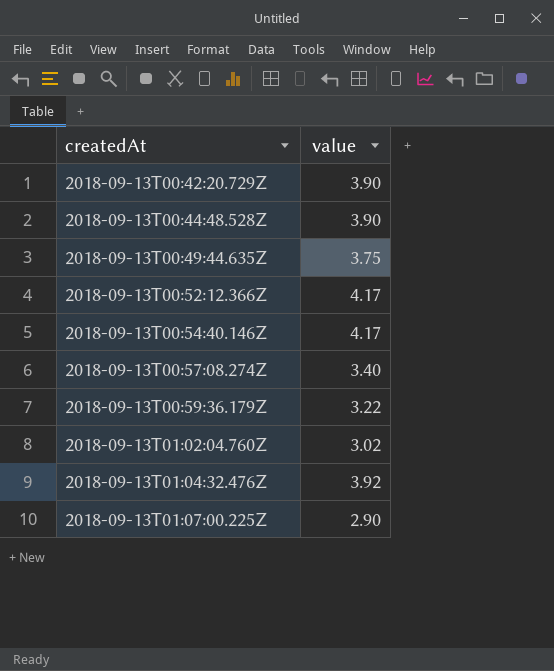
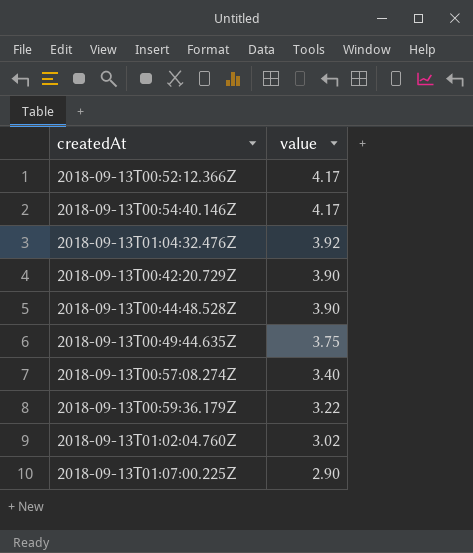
row order: createdAt ascending -> value descending

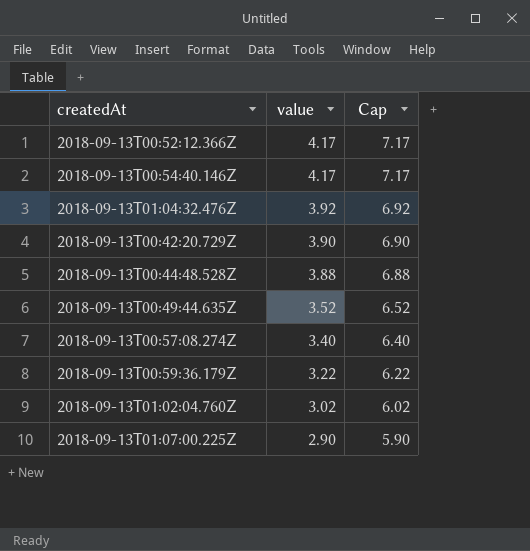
column Cap | formula: none -> [value] + 3
2018-09-13T00:44:48.528Z | value: 3.90 -> 3.88
2018-09-13T00:49:44.635Z | value: 3.75 -> 3.52

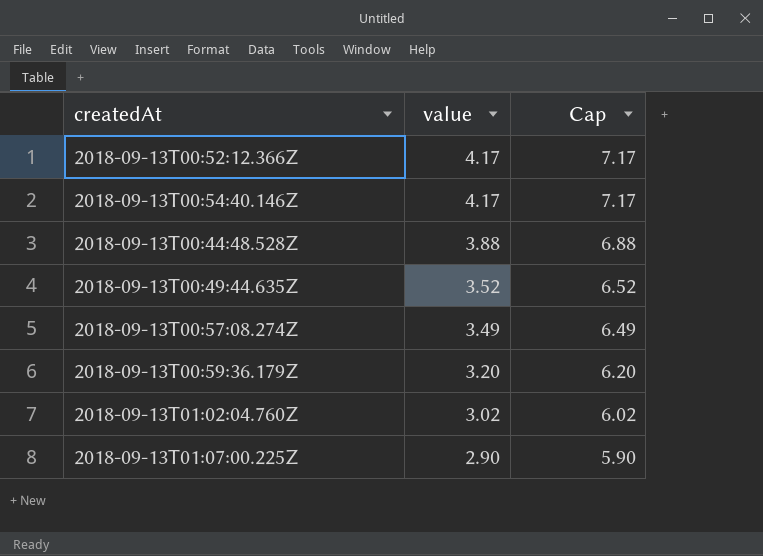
row 2018-09-13T01:04:32.476Z: 3.92 | 6.92 -> none
row 2018-09-13T00:42:20.729Z: 3.90 | 6.90 -> none
2018-09-13T00:57:08.274Z | value: 3.40 -> 3.49
2018-09-13T00:57:08.274Z | Cap: 6.40 -> 6.49
2018-09-13T00:59:36.179Z | value: 3.22 -> 3.20
2018-09-13T00:59:36.179Z | Cap: 6.22 -> 6.20

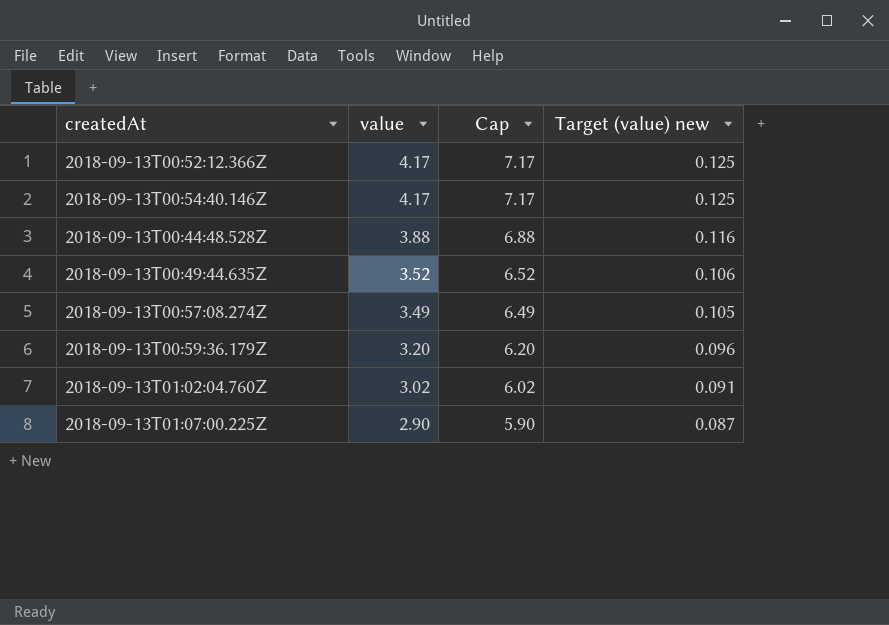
column Target (value) new | formula: none -> [value] * 0.03

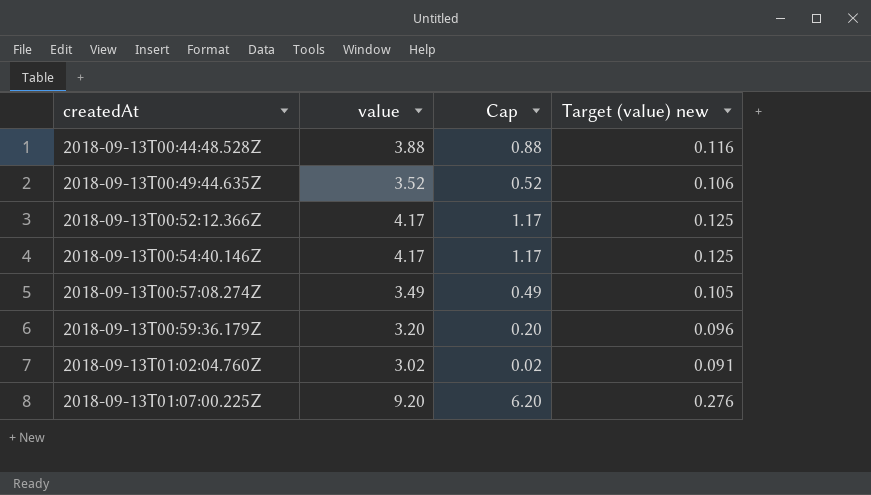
row order: value descending -> createdAt ascending
column Cap | formula: [value] + 3 -> [value] - 3
2018-09-13T01:07:00.225Z | value: 2.90 -> 9.20
2018-09-13T01:07:00.225Z | Target (value) new: 0.087 -> 0.276

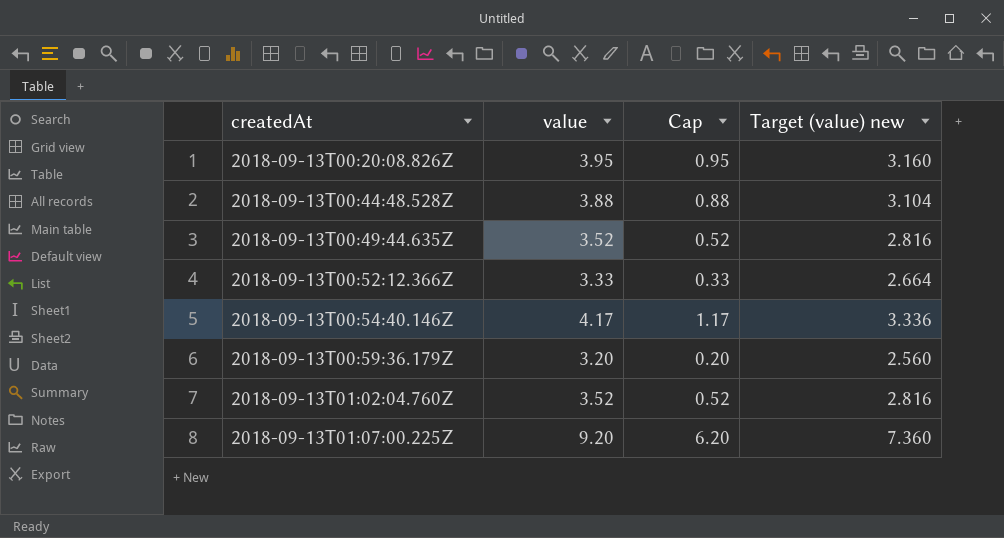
column Target (value) new | formula: [value] * 0.03 -> [value] * 0.8
row 2018-09-13T00:57:08.274Z: 3.49 | 0.49 | 0.105 -> none
row 2018-09-13T00:20:08.826Z: none -> 3.95 | 0.95 | 3.160
2018-09-13T00:52:12.366Z | value: 4.17 -> 3.33
2018-09-13T00:52:12.366Z | Cap: 1.17 -> 0.33
2018-09-13T01:02:04.760Z | value: 3.02 -> 3.52
2018-09-13T01:02:04.760Z | Cap: 0.02 -> 0.52

